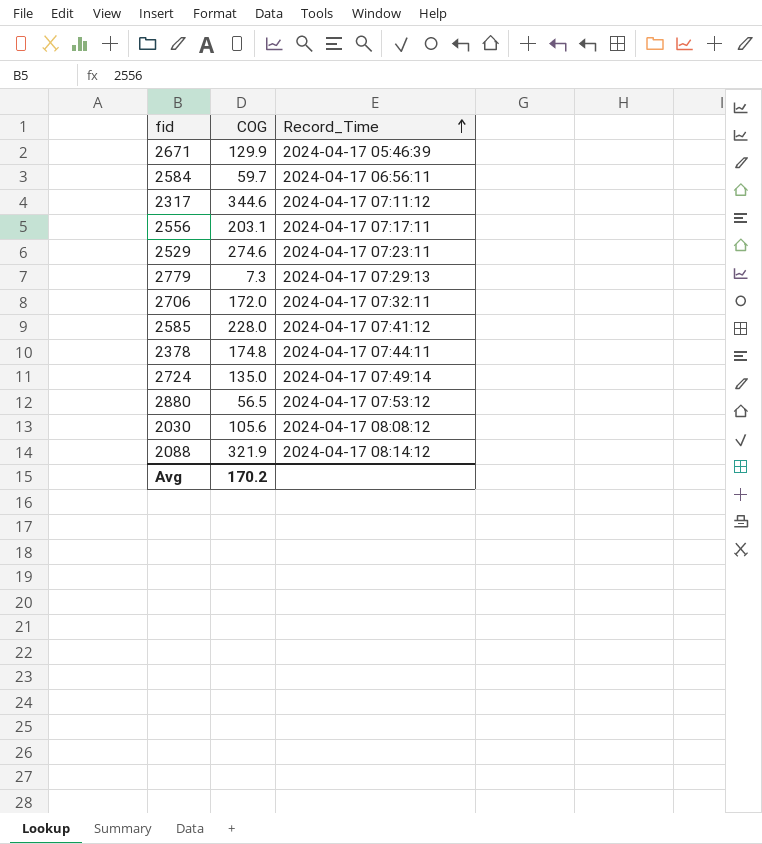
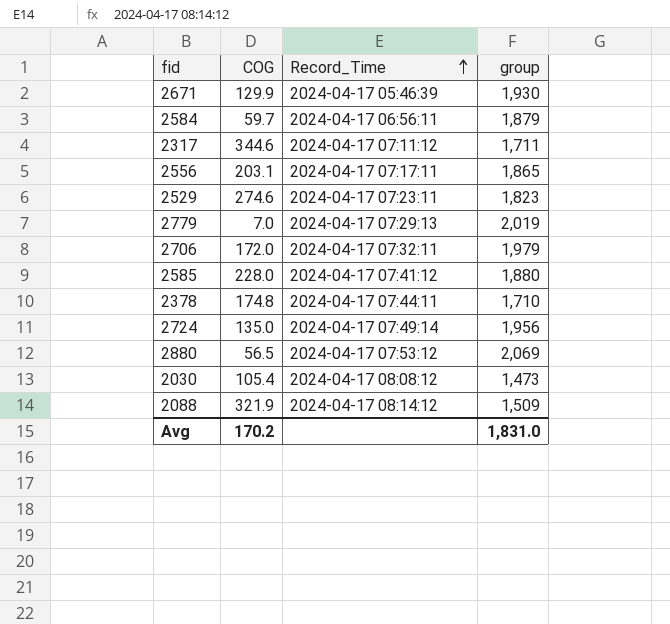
column group | position: none -> 4
2779 | COG: 7.3 -> 7.0
2030 | COG: 105.6 -> 105.4

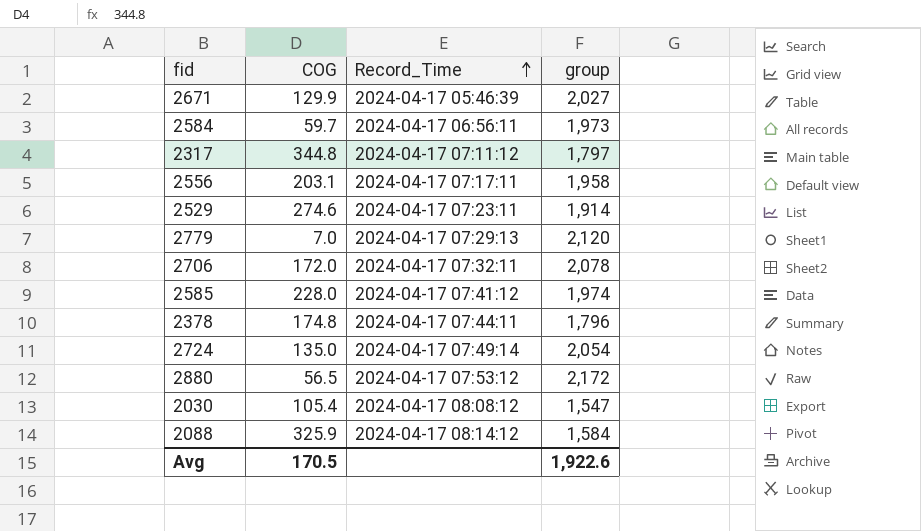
2671 | group: 1,930 -> 2,027
2584 | group: 1,879 -> 1,973
2317 | COG: 344.6 -> 344.8
2317 | group: 1,711 -> 1,797
2556 | group: 1,865 -> 1,958
2529 | group: 1,823 -> 1,914
2779 | group: 2,019 -> 2,120
2706 | group: 1,979 -> 2,078
2585 | group: 1,880 -> 1,974
2378 | group: 1,710 -> 1,796
2724 | group: 1,956 -> 2,054
2880 | group: 2,069 -> 2,172
2030 | group: 1,473 -> 1,547
2088 | COG: 321.9 -> 325.9
2088 | group: 1,509 -> 1,584
Avg | COG: 170.2 -> 170.5
Avg | group: 1,831.0 -> 1,922.6

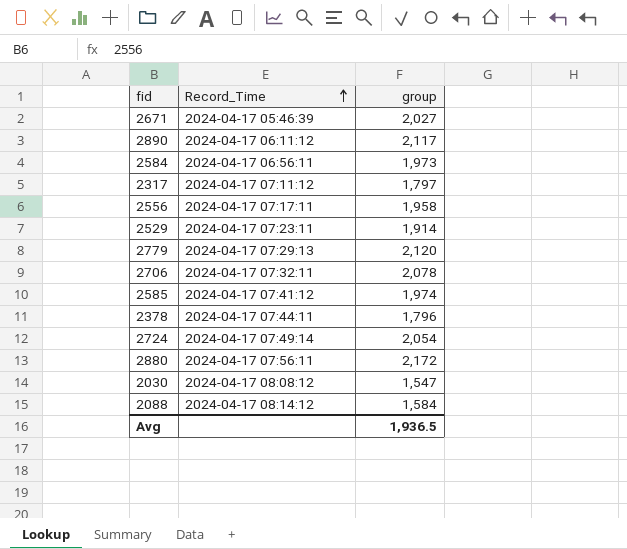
column COG | position: 2 -> none
row 2890: none -> 2024-04-17 06:11:12 | 2,117
2880 | Record_Time: 2024-04-17 07:53:12 -> 2024-04-17 07:56:11
Avg | group: 1,922.6 -> 1,936.5

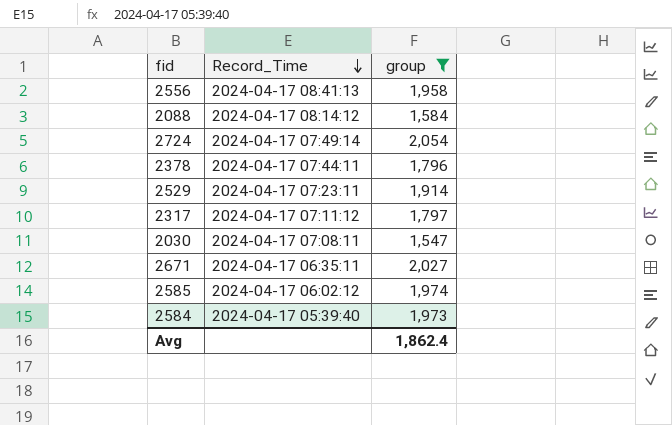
filter: none -> group <= 2,054
row order: Record_Time ascending -> Record_Time descending
2556 | Record_Time: 2024-04-17 07:17:11 -> 2024-04-17 08:41:13
2030 | Record_Time: 2024-04-17 08:08:12 -> 2024-04-17 07:08:11
2671 | Record_Time: 2024-04-17 05:46:39 -> 2024-04-17 06:35:11
2585 | Record_Time: 2024-04-17 07:41:12 -> 2024-04-17 06:02:12
2584 | Record_Time: 2024-04-17 06:56:11 -> 2024-04-17 05:39:40
Avg | group: 1,936.5 -> 1,862.4

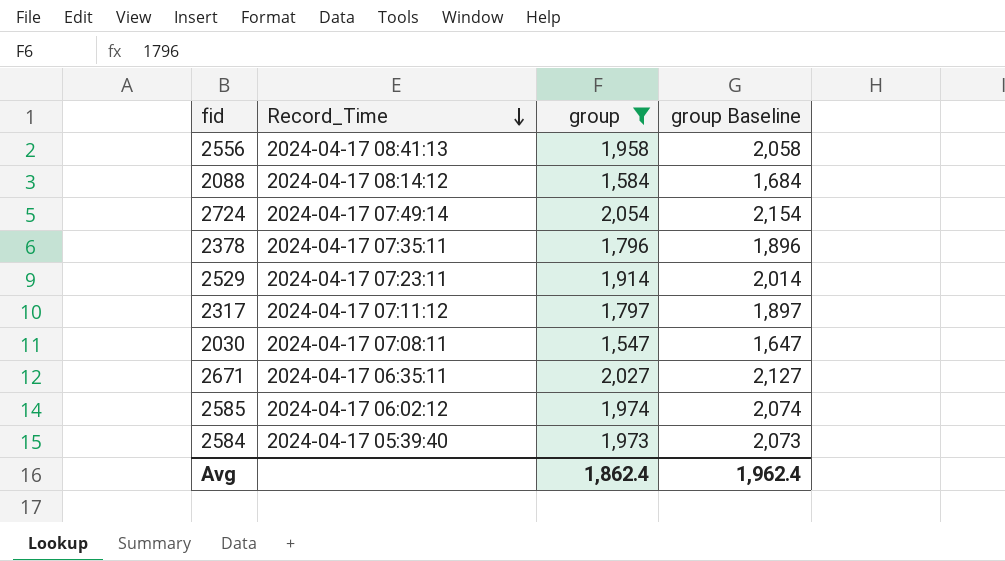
column group Baseline | formula: none -> [group] + 100
2378 | Record_Time: 2024-04-17 07:44:11 -> 2024-04-17 07:35:11

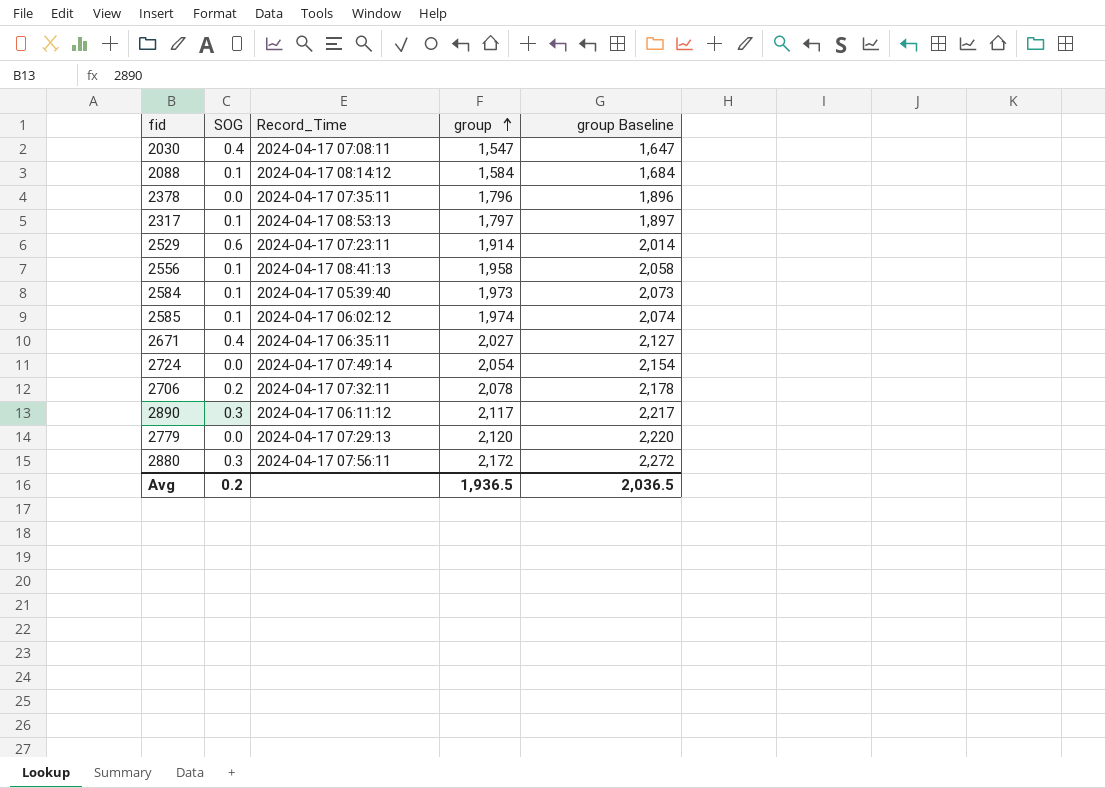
filter: group <= 2,054 -> none
row order: Record_Time descending -> group ascending
column SOG | position: none -> 2
2317 | Record_Time: 2024-04-17 07:11:12 -> 2024-04-17 08:53:13
Avg | group: 1,862.4 -> 1,936.5
Avg | group Baseline: 1,962.4 -> 2,036.5

